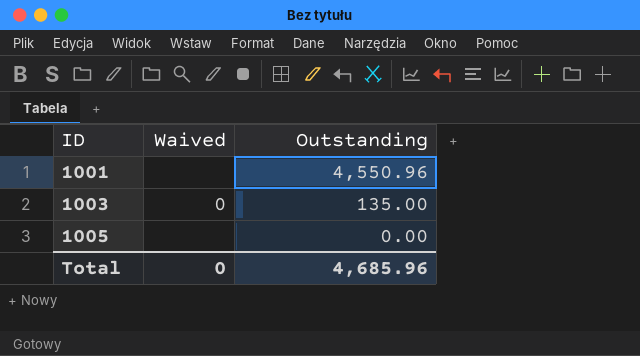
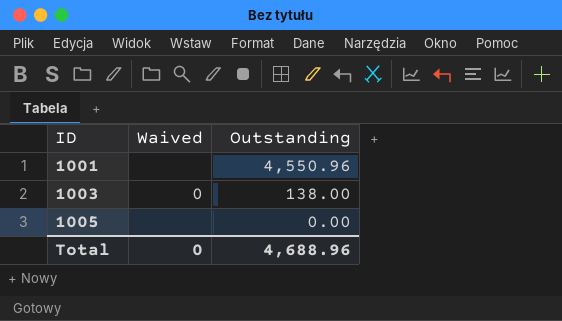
1003 | Outstanding: 135.00 -> 138.00
Total | Outstanding: 4,685.96 -> 4,688.96

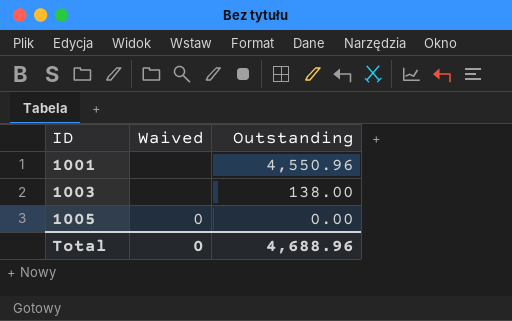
1003 | Waived: 0 -> none
1005 | Waived: none -> 0

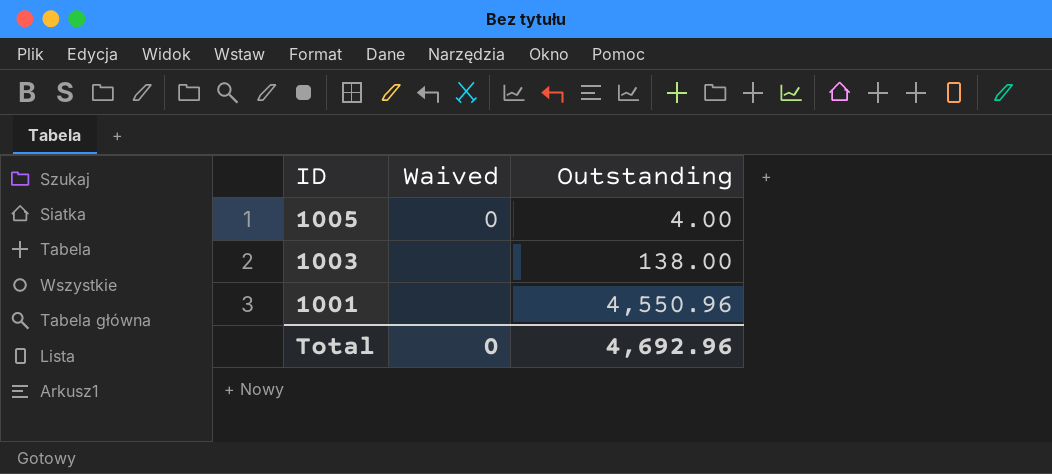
row order: ID ascending -> ID descending
1005 | Outstanding: 0.00 -> 4.00
Total | Outstanding: 4,688.96 -> 4,692.96

